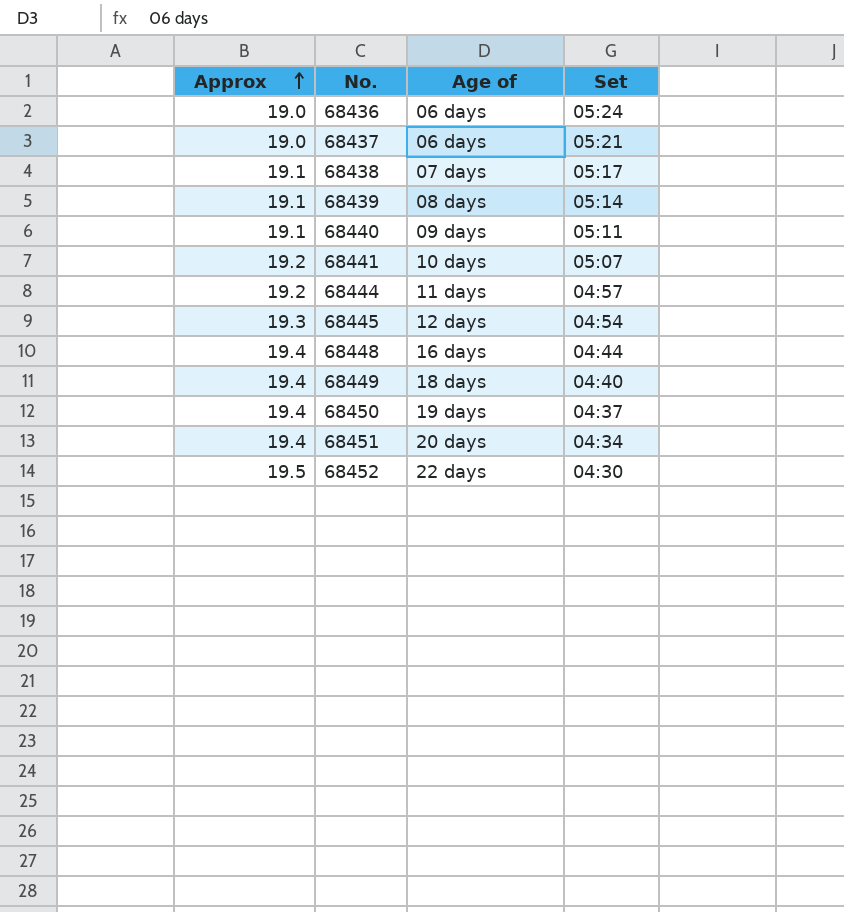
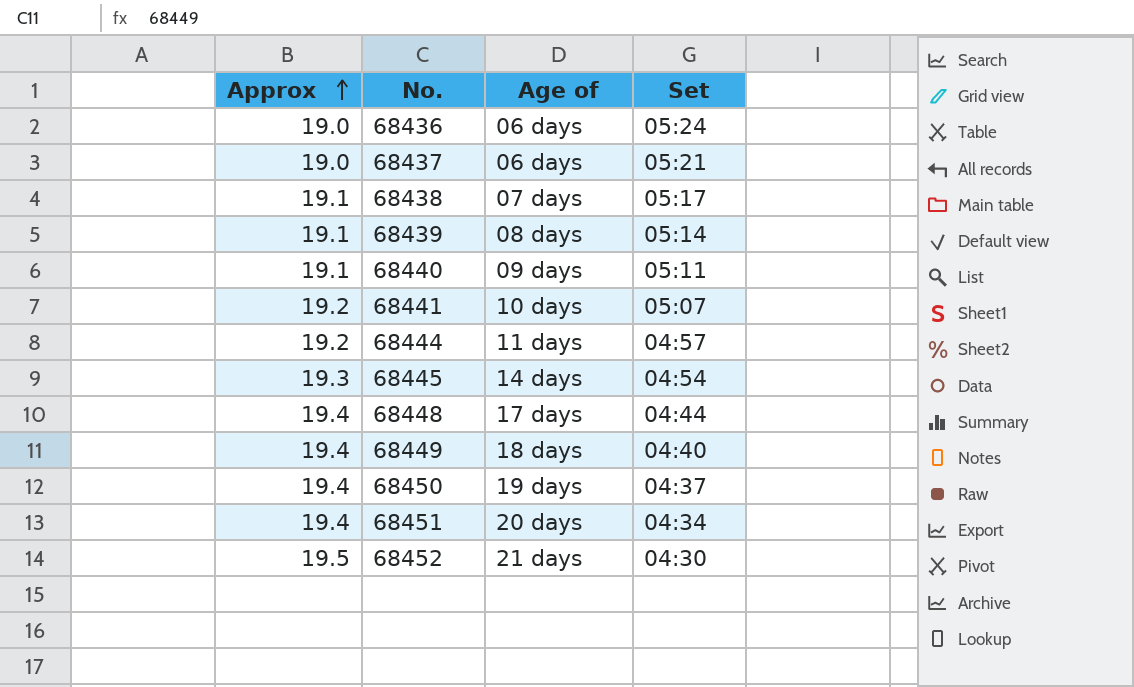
68445 | Age of: 12 days -> 14 days
68448 | Age of: 16 days -> 17 days
68452 | Age of: 22 days -> 21 days

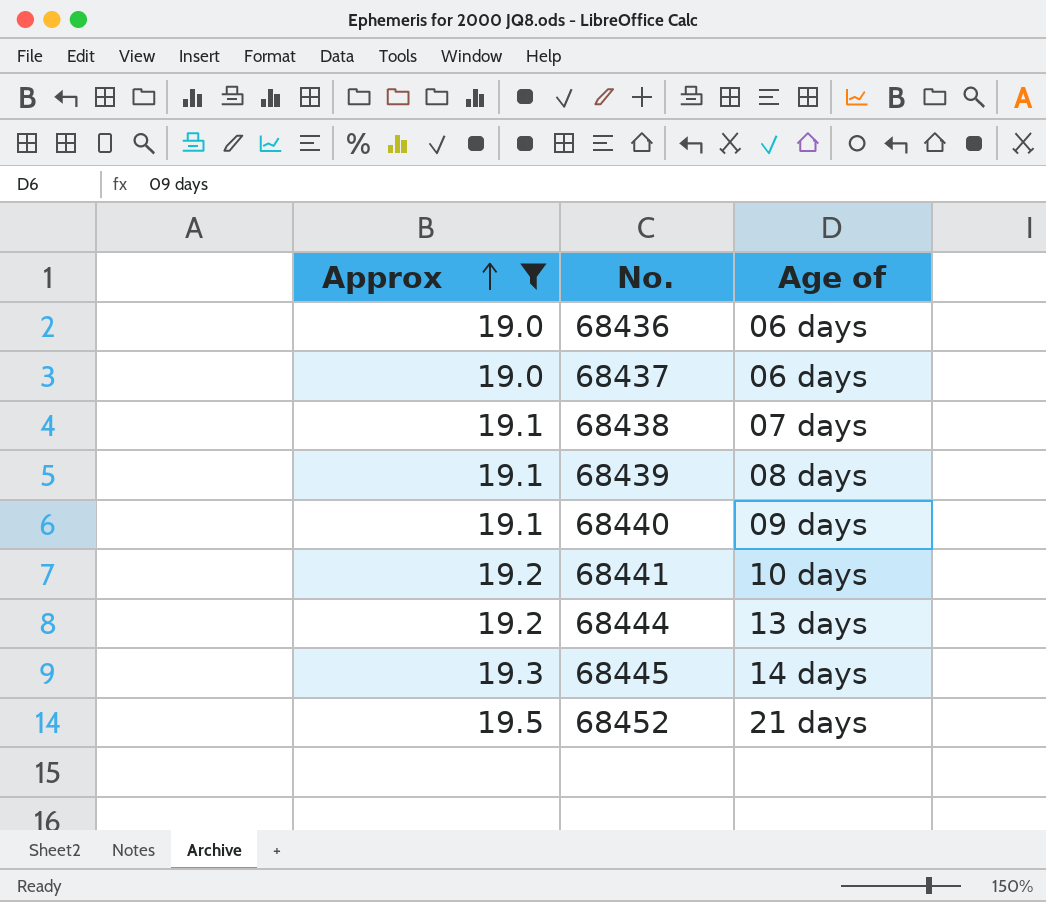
filter: none -> Approx != 19.4
column Set | position: 4 -> none
68444 | Age of: 11 days -> 13 days

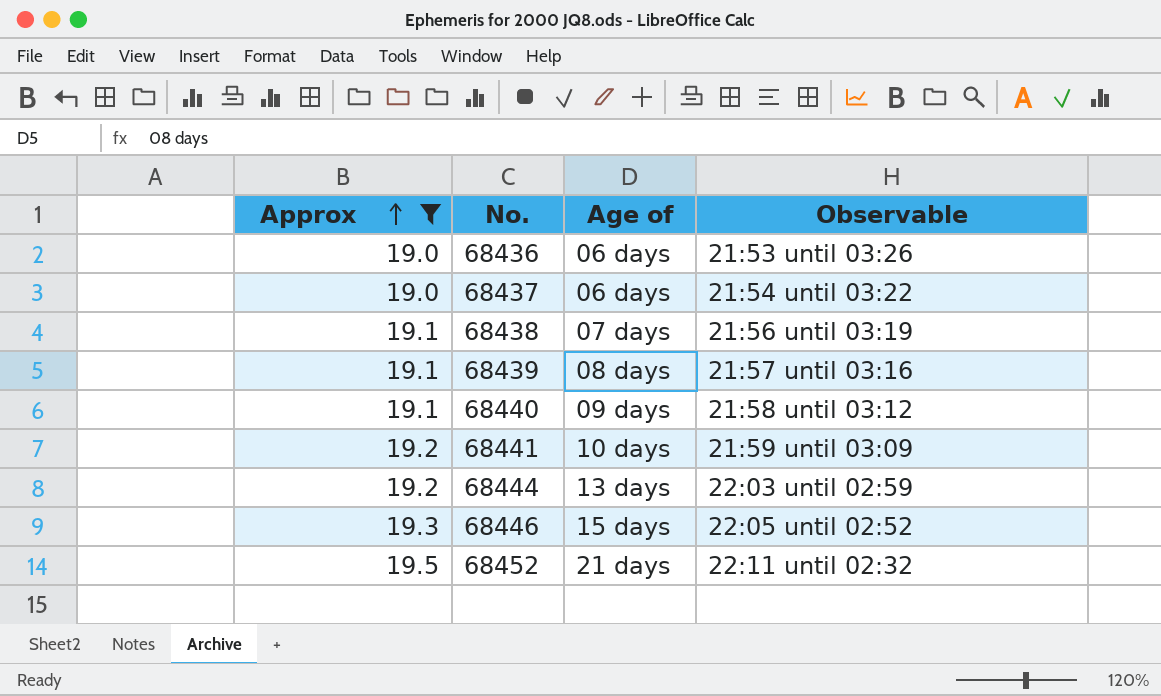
column Observable | position: none -> 4
row 68445: 19.3 | 14 days -> none
row 68446: none -> 19.3 | 15 days | 22:05 until 02:52

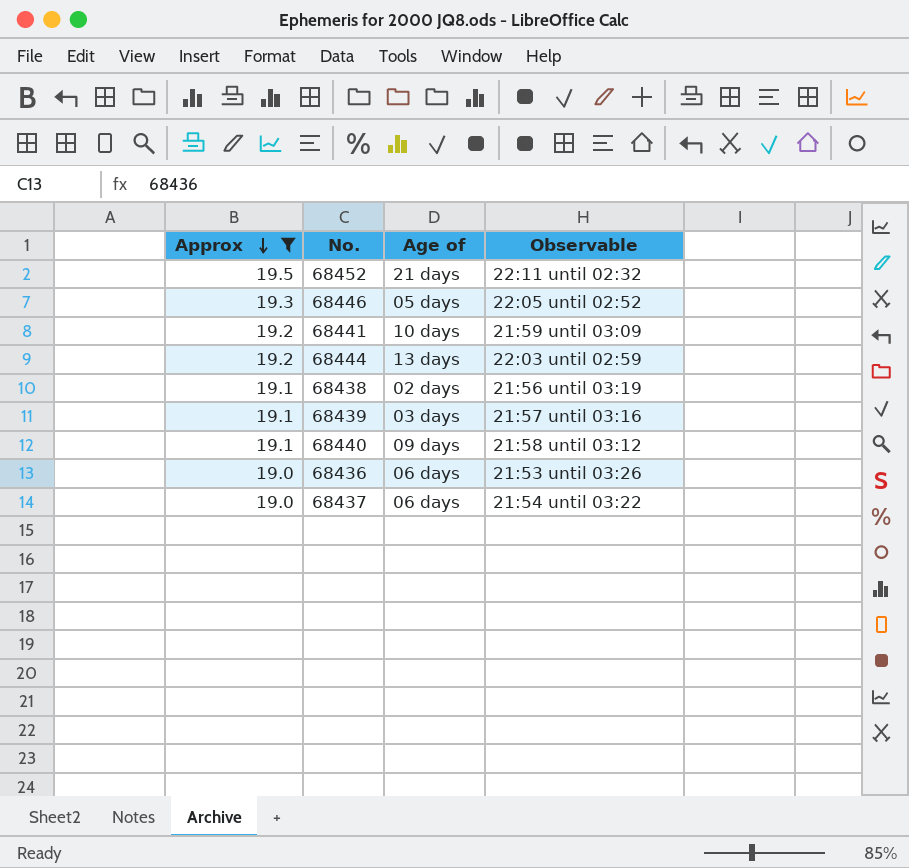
row order: Approx ascending -> Approx descending
68446 | Age of: 15 days -> 05 days
68438 | Age of: 07 days -> 02 days
68439 | Age of: 08 days -> 03 days

